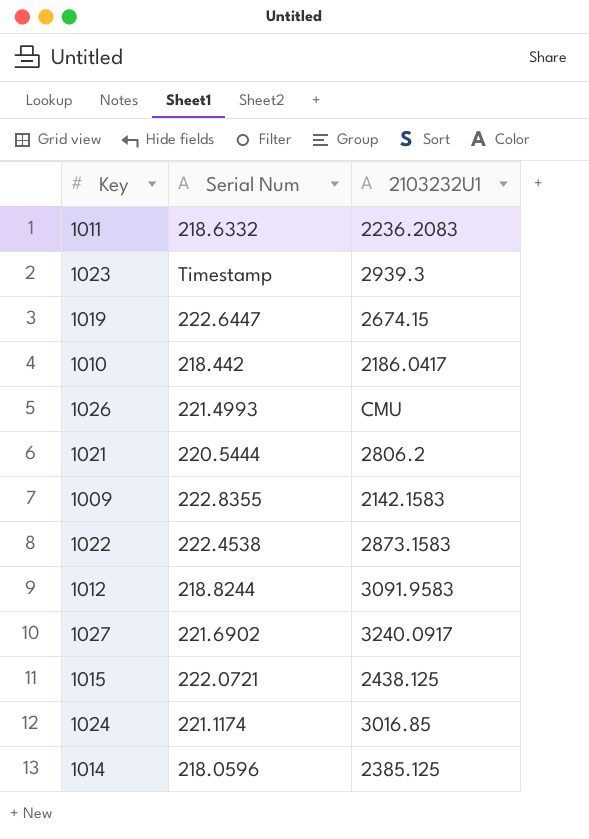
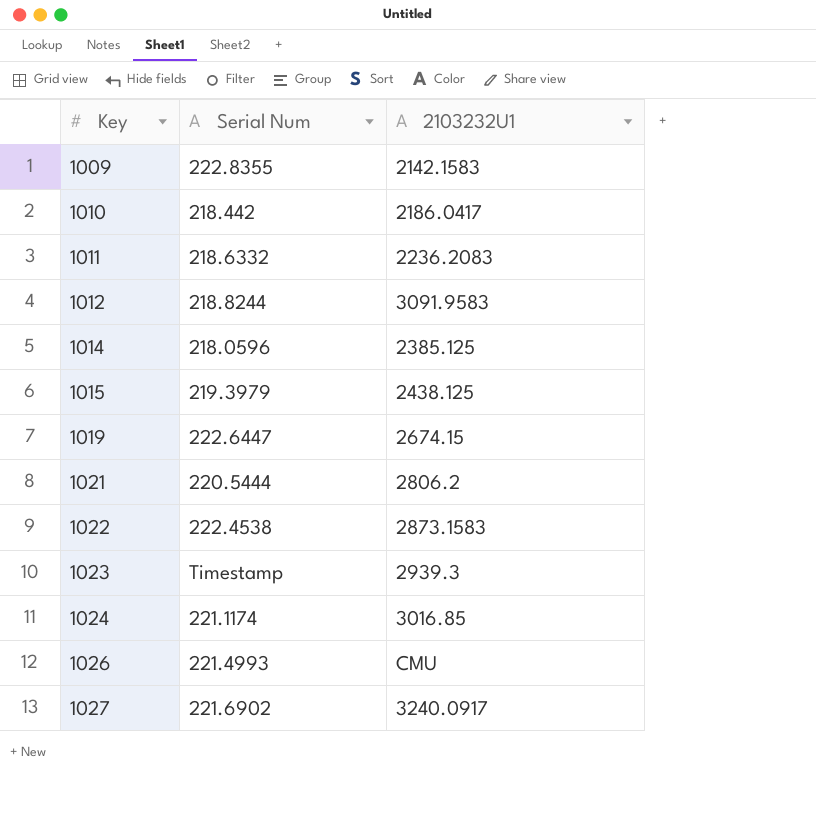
row order: none -> Key ascending
1015 | Serial Num: 222.0721 -> 219.3979

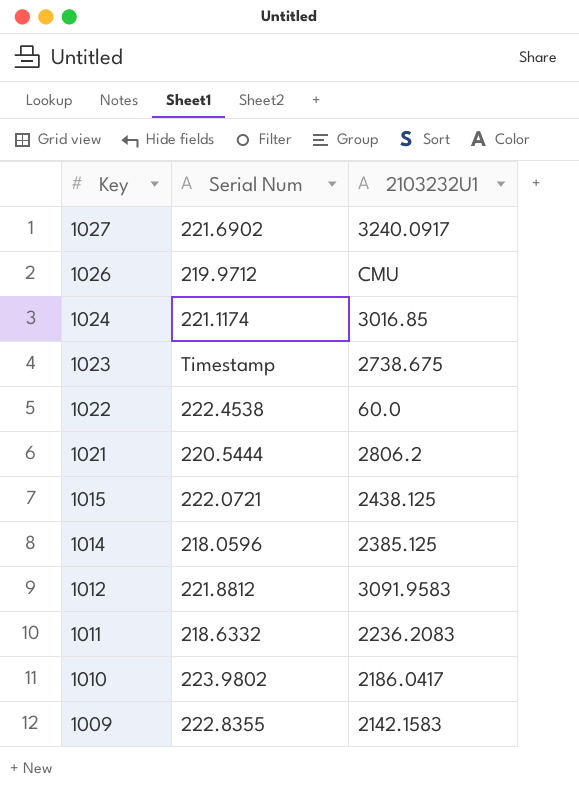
row order: Key ascending -> Key descending
row 1019: 222.6447 | 2674.15 -> none
1026 | Serial Num: 221.4993 -> 219.9712
1023 | 2103232U1: 2939.3 -> 2738.675
1022 | 2103232U1: 2873.1583 -> 60.0
1015 | Serial Num: 219.3979 -> 222.0721
1012 | Serial Num: 218.8244 -> 221.8812
1010 | Serial Num: 218.442 -> 223.9802

